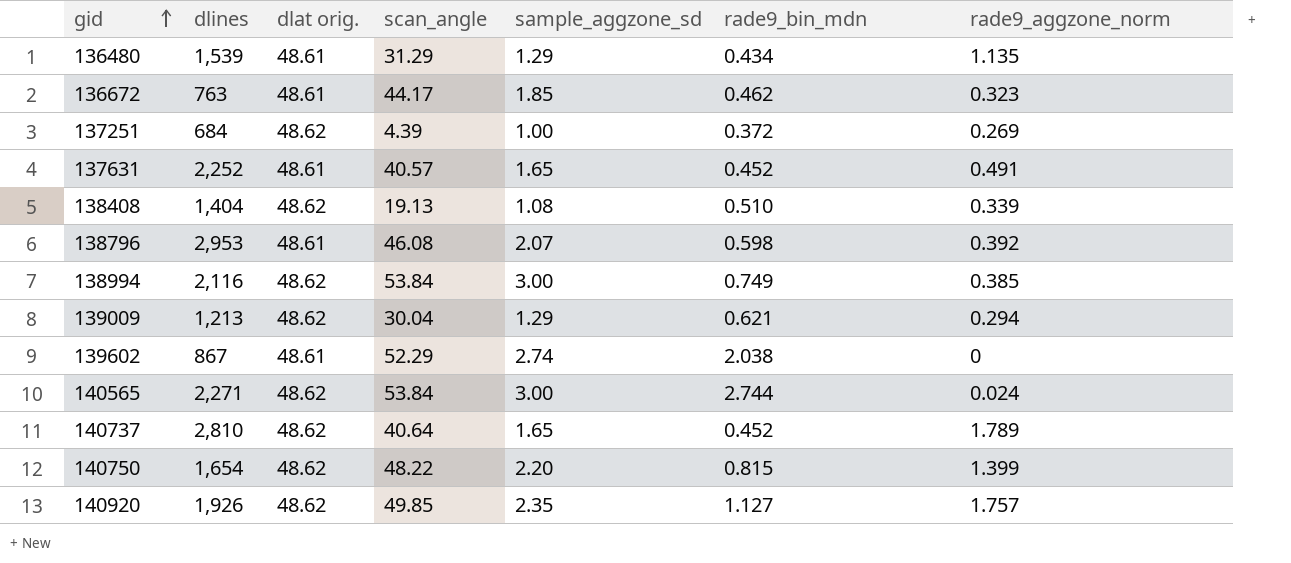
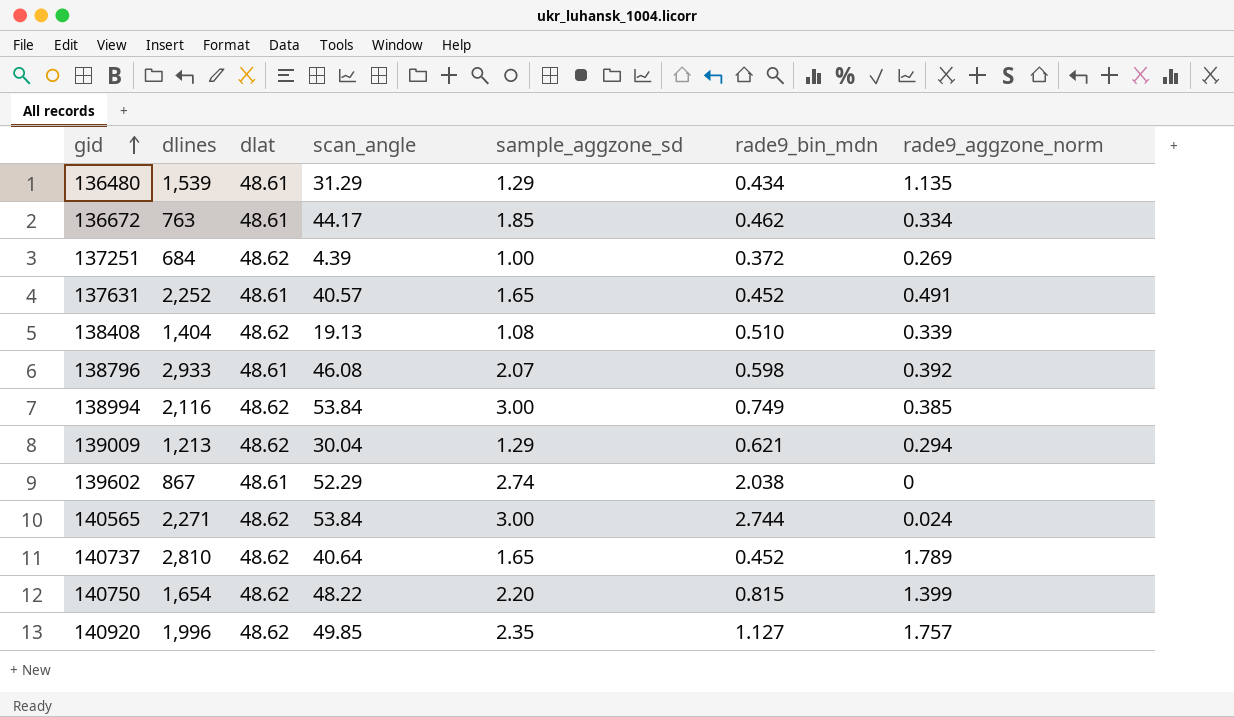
column name: dlat orig. -> dlat
136672 | rade9_aggzone_norm: 0.323 -> 0.334
138796 | dlines: 2,953 -> 2,933
140920 | dlines: 1,926 -> 1,996

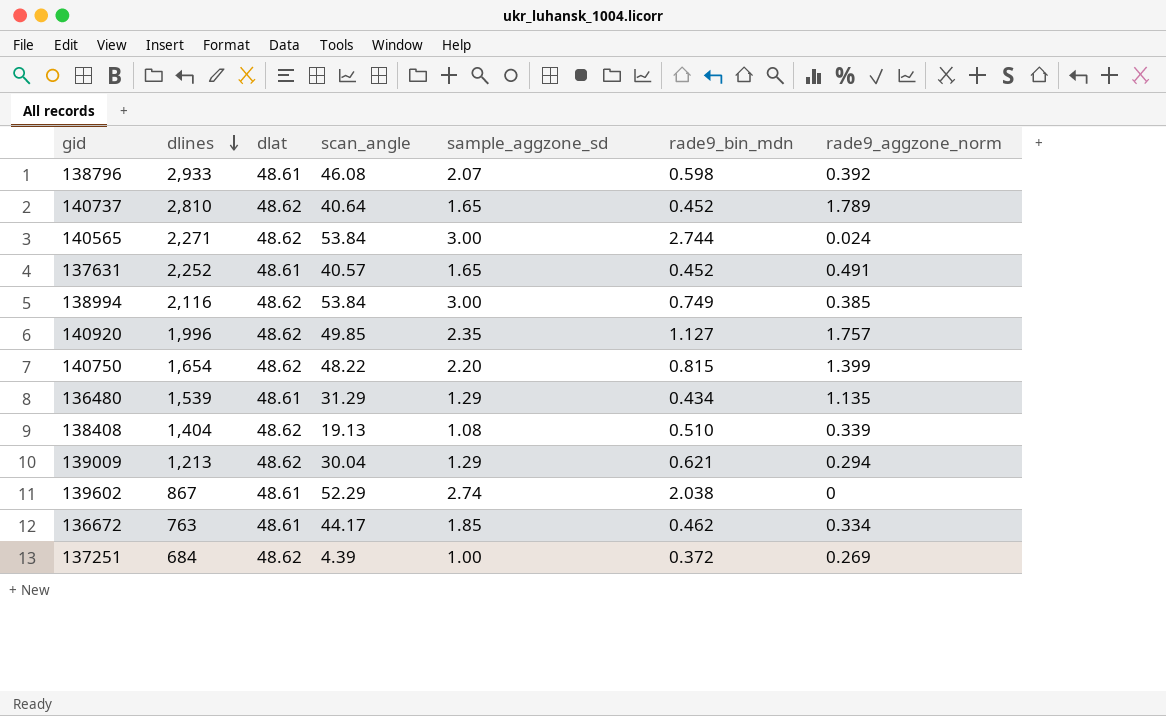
row order: gid ascending -> dlines descending

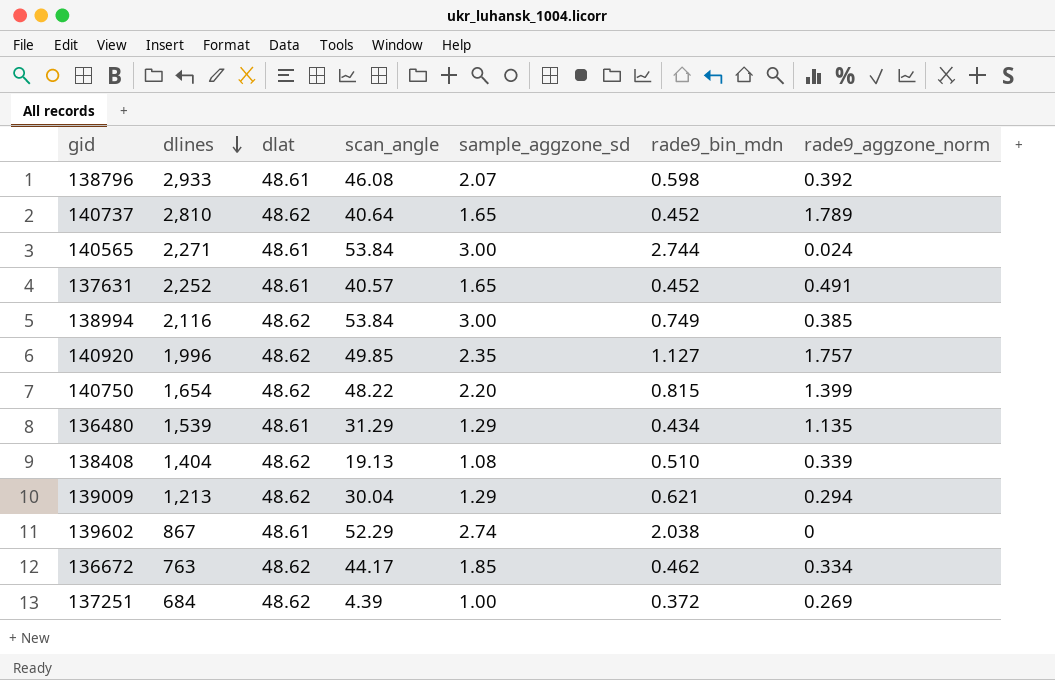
140565 | dlat: 48.62 -> 48.61
136672 | dlat: 48.61 -> 48.62

